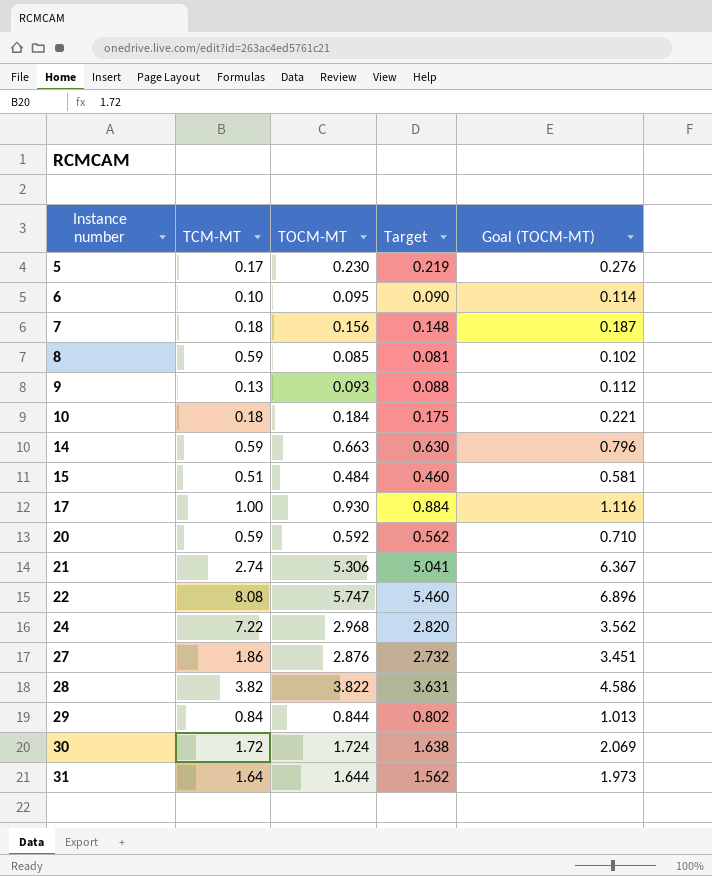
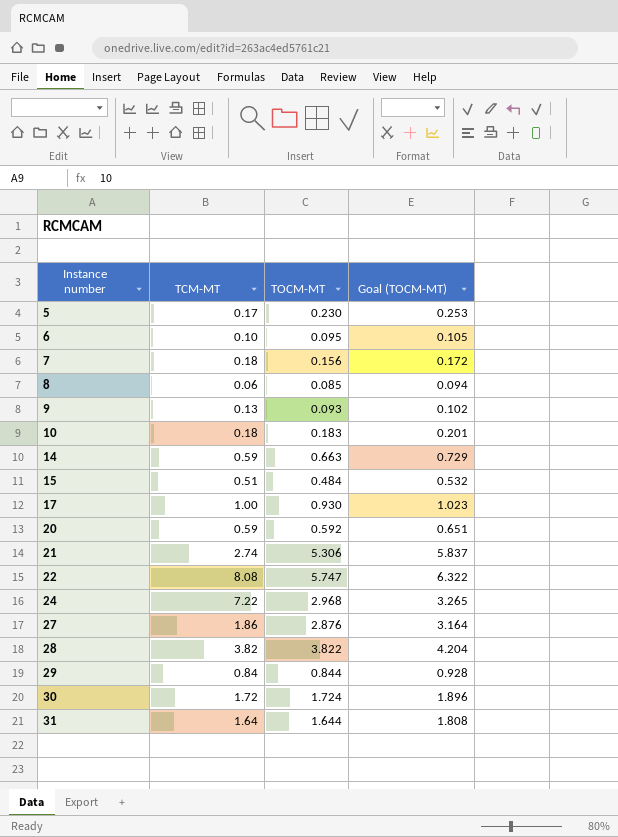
column Target | formula: [TOCM-MT] * 0.95 -> none
column Goal (TOCM-MT) | formula: [TOCM-MT] * 1.2 -> [TOCM-MT] * 1.1
8 | TCM-MT: 0.59 -> 0.06
10 | TOCM-MT: 0.184 -> 0.183

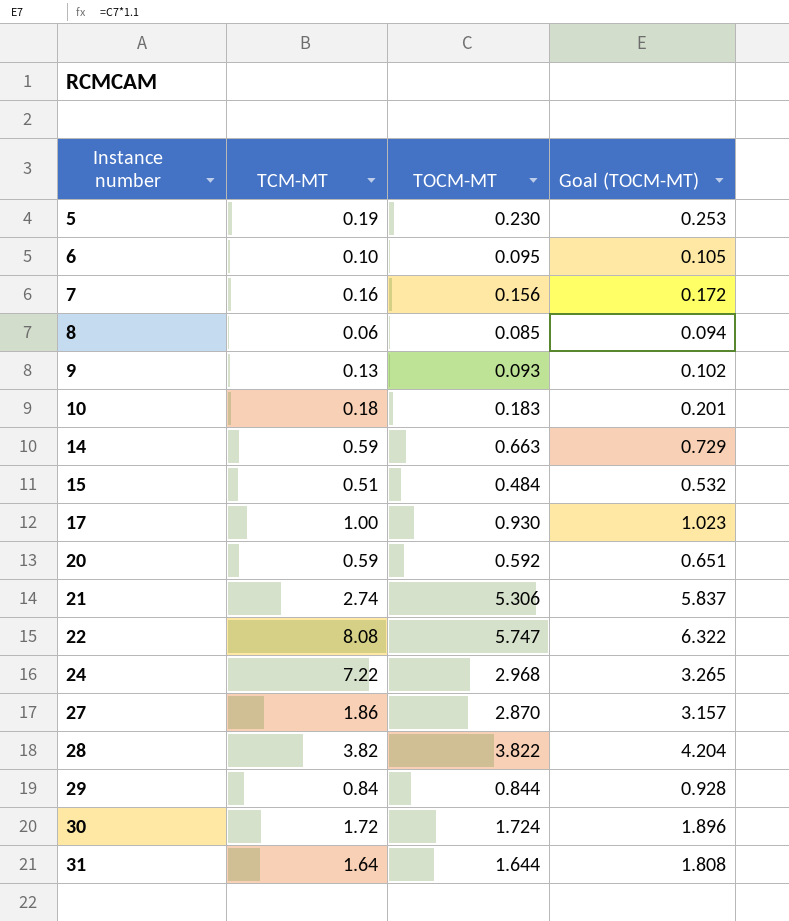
5 | TCM-MT: 0.17 -> 0.19
7 | TCM-MT: 0.18 -> 0.16
27 | TOCM-MT: 2.876 -> 2.870
27 | Goal (TOCM-MT): 3.164 -> 3.157

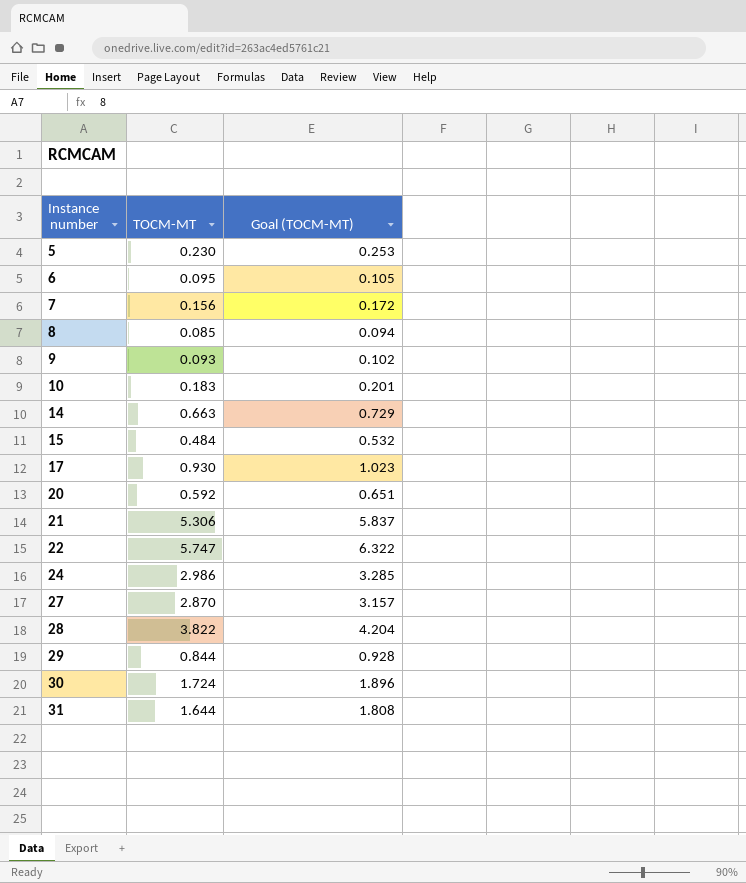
column TCM-MT | position: 2 -> none
24 | TOCM-MT: 2.968 -> 2.986
24 | Goal (TOCM-MT): 3.265 -> 3.285

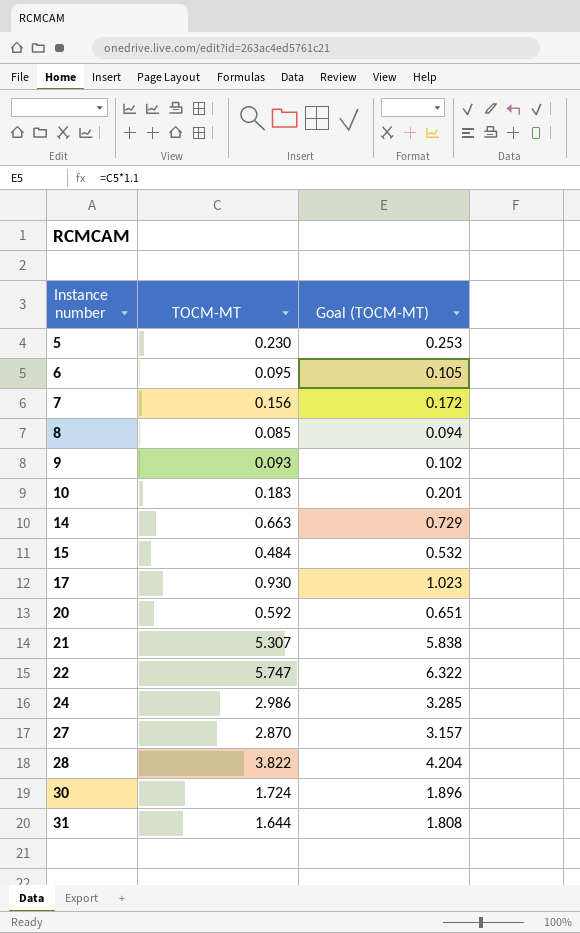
row 29: 0.844 | 0.928 -> none
21 | TOCM-MT: 5.306 -> 5.307
21 | Goal (TOCM-MT): 5.837 -> 5.838

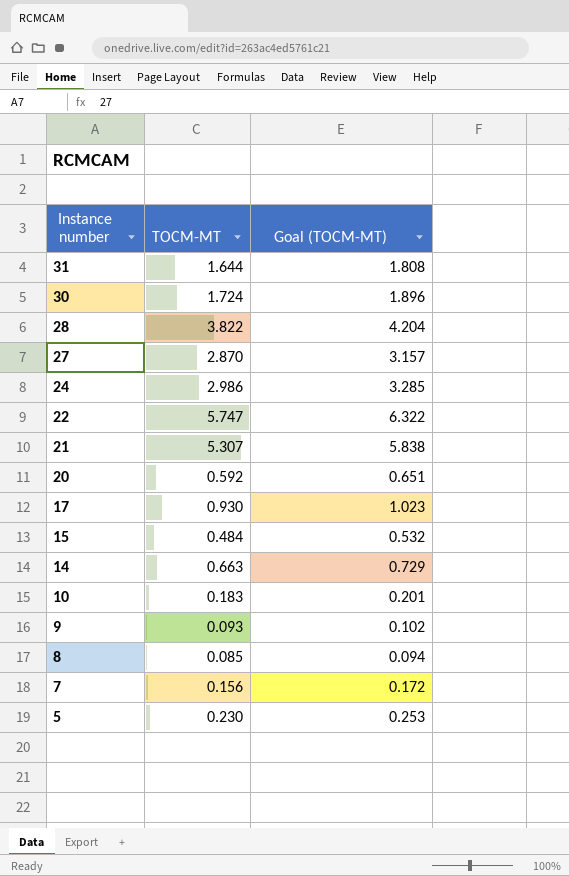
row order: Instance number ascending -> Instance number descending
row 6: 0.095 | 0.105 -> none

